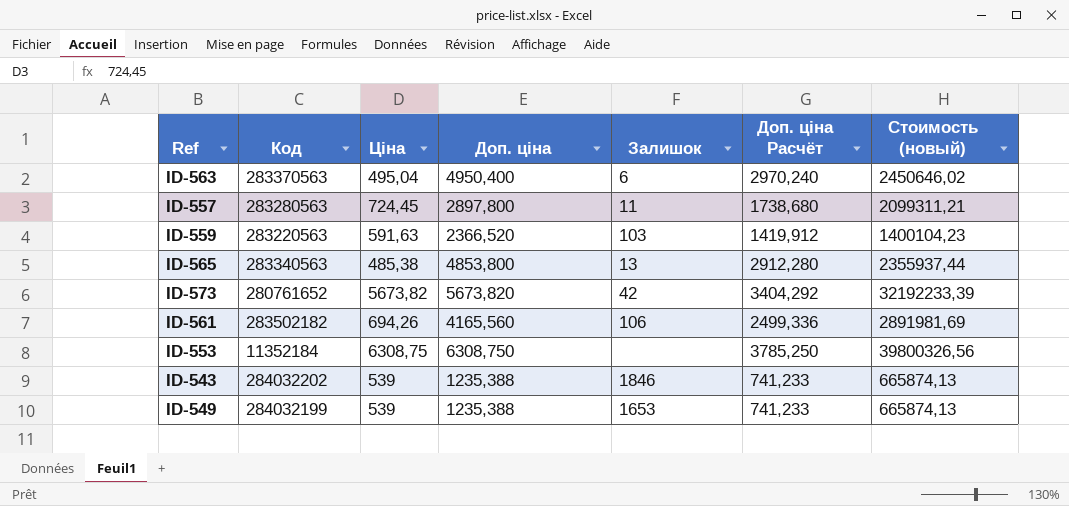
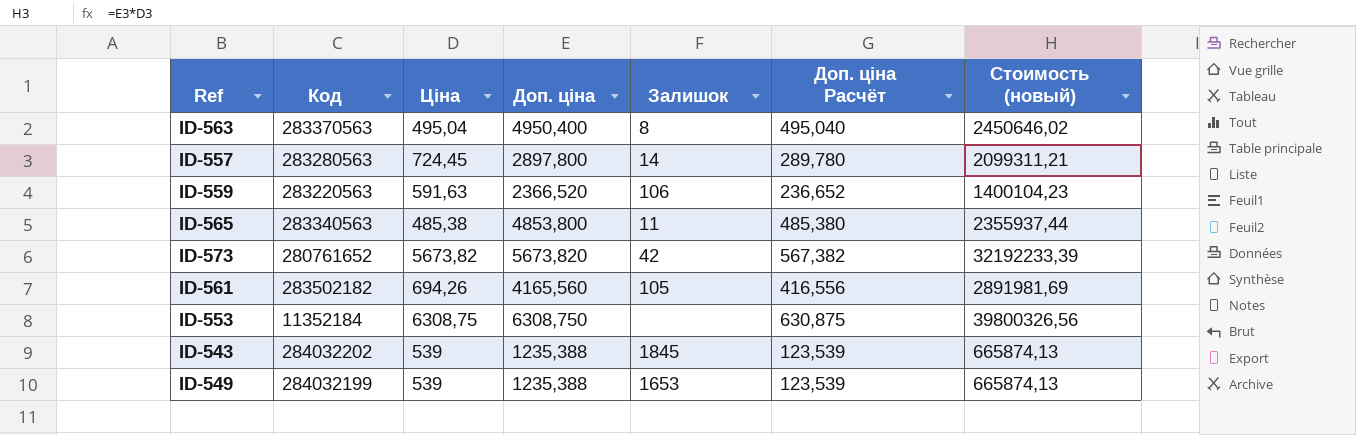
column Доп. ціна Расчёт | formula: [Доп. ціна] * 0,6 -> [Доп. ціна] * 0,1
ID-563 | Залишок: 6 -> 8
ID-557 | Залишок: 11 -> 14
ID-559 | Залишок: 103 -> 106
ID-565 | Залишок: 13 -> 11
ID-561 | Залишок: 106 -> 105
ID-543 | Залишок: 1846 -> 1845

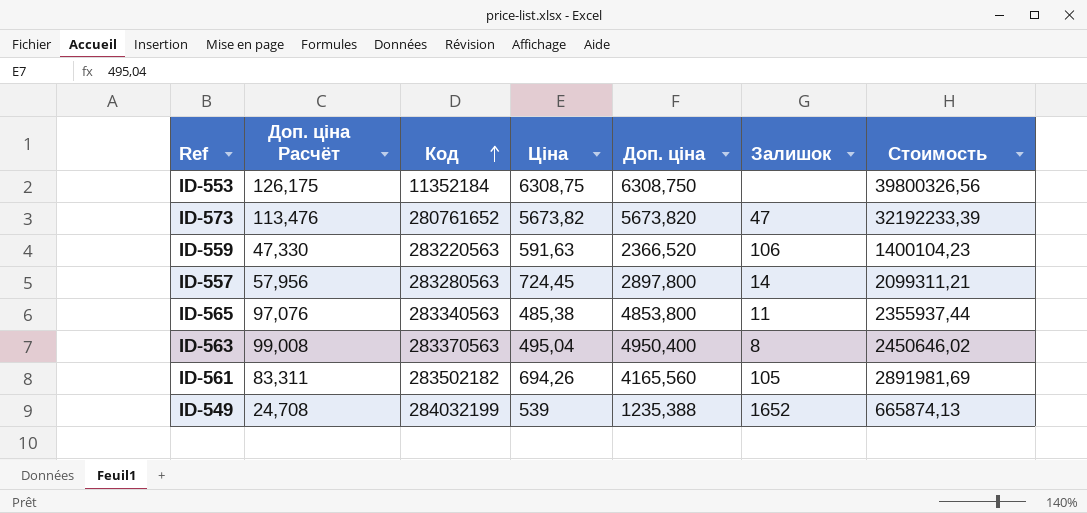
row order: none -> Код ascending
column Доп. ціна Расчёт | formula: [Доп. ціна] * 0,1 -> [Доп. ціна] * 0,02
column Доп. ціна Расчёт | position: 6 -> 2
column name: Стоимость (новый) -> Стоимость
row ID-543: 284032202 | 539 | 1235,388 | 1845 | 123,539 | 665874,13 -> none
ID-573 | Залишок: 42 -> 47
ID-549 | Залишок: 1653 -> 1652

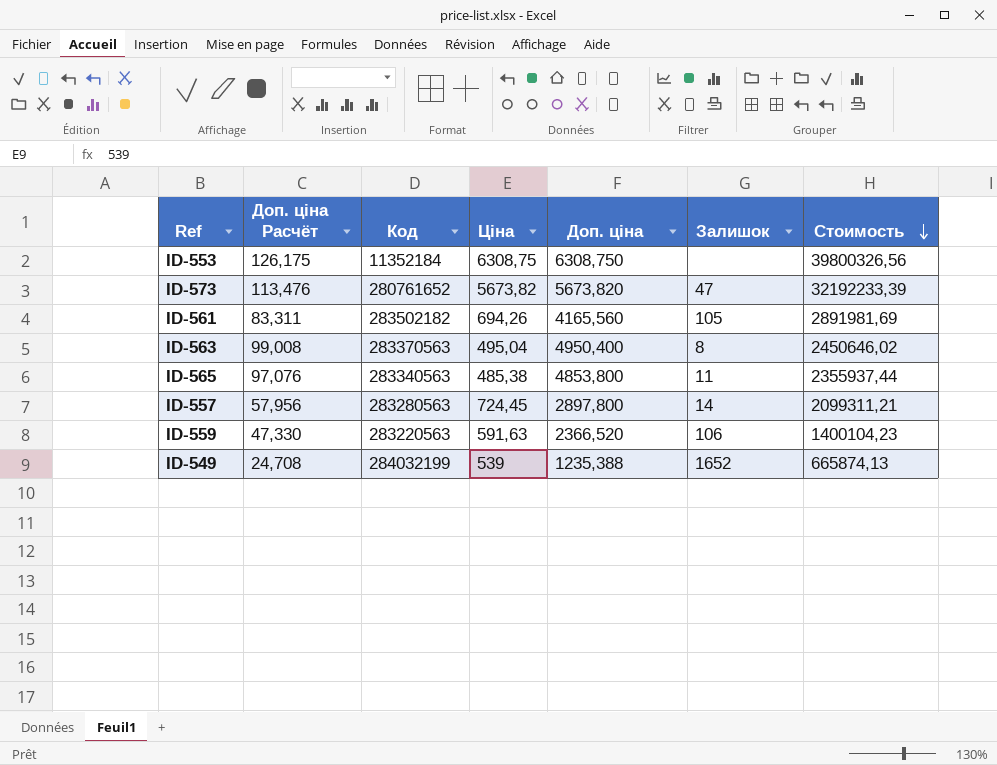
row order: Код ascending -> Стоимость descending

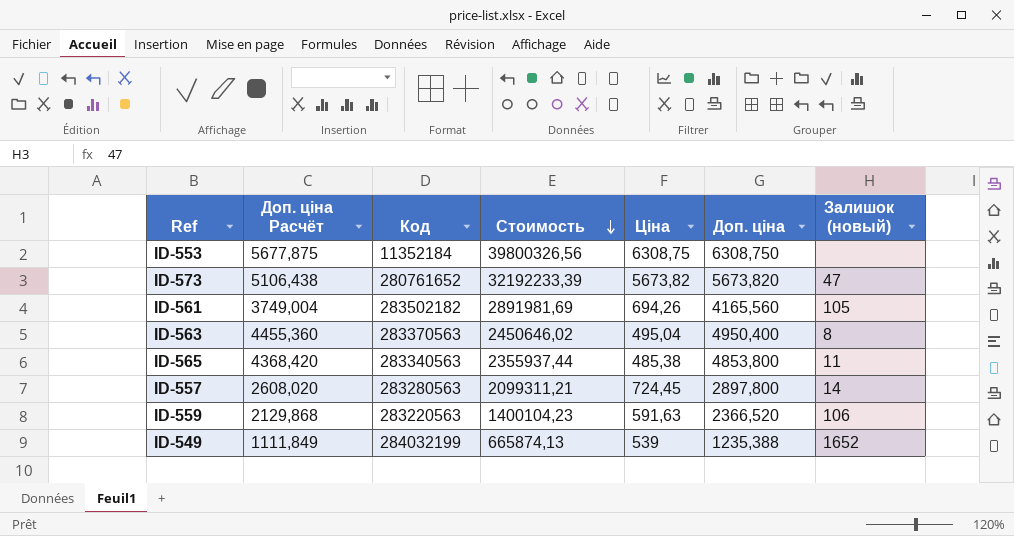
column Доп. ціна Расчёт | formula: [Доп. ціна] * 0,02 -> [Доп. ціна] * 0,9
column Стоимость | position: 7 -> 4
column name: Залишок -> Залишок (новый)

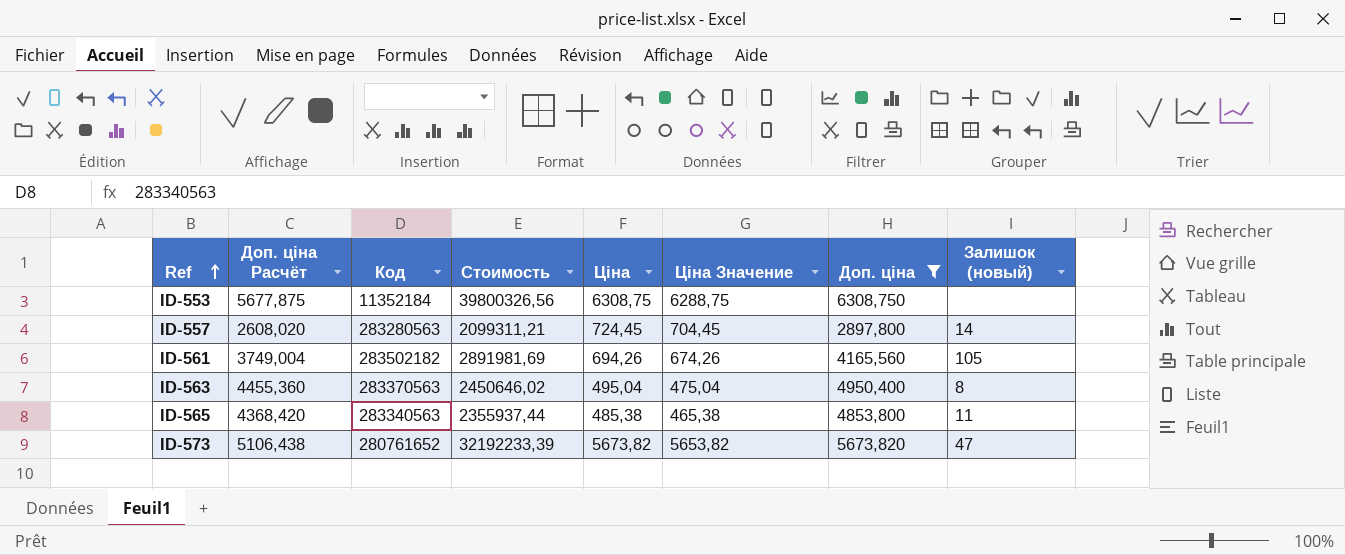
filter: none -> Доп. ціна >= 2897,800
row order: Стоимость descending -> Ref ascending
column Ціна Значение | formula: none -> [Ціна] - 20

